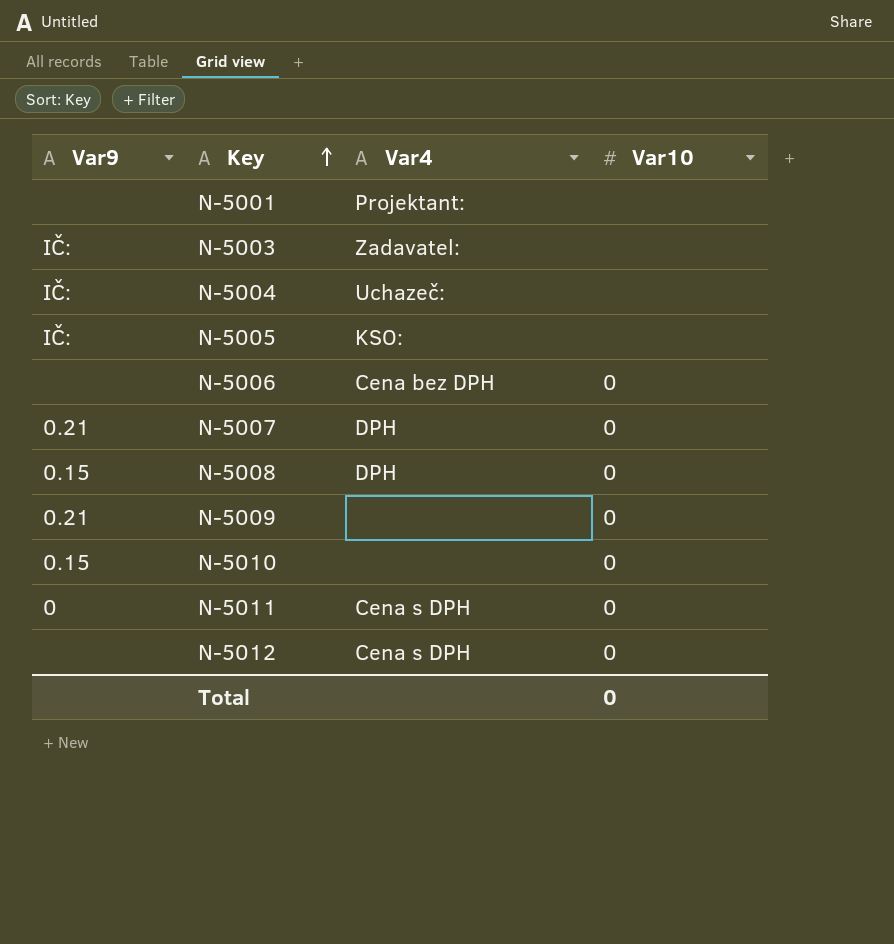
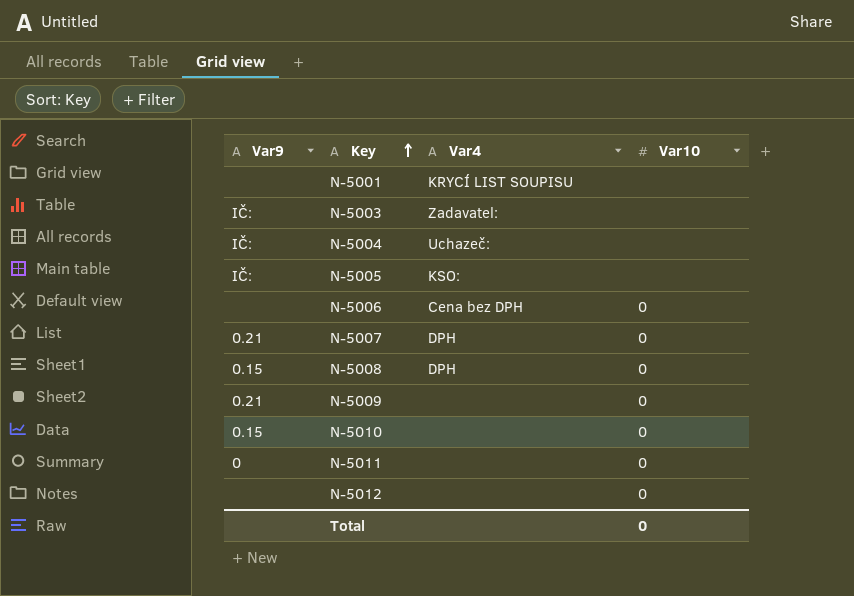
N-5001 | Var4: Projektant: -> KRYCÍ LIST SOUPISU
N-5011 | Var4: Cena s DPH -> none
N-5012 | Var4: Cena s DPH -> none

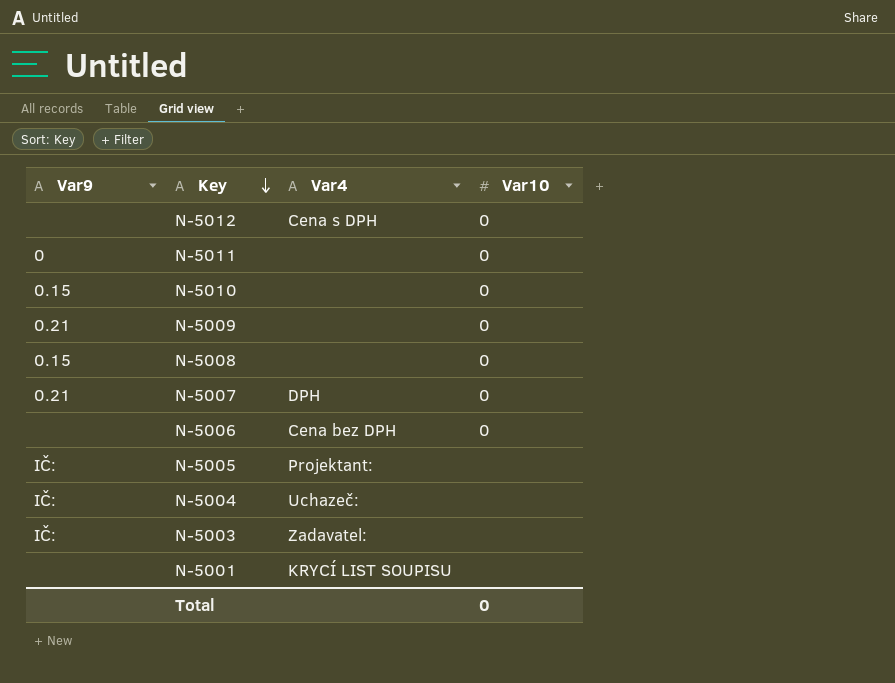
row order: Key ascending -> Key descending
N-5012 | Var4: none -> Cena s DPH
N-5008 | Var4: DPH -> none
N-5005 | Var4: KSO: -> Projektant:

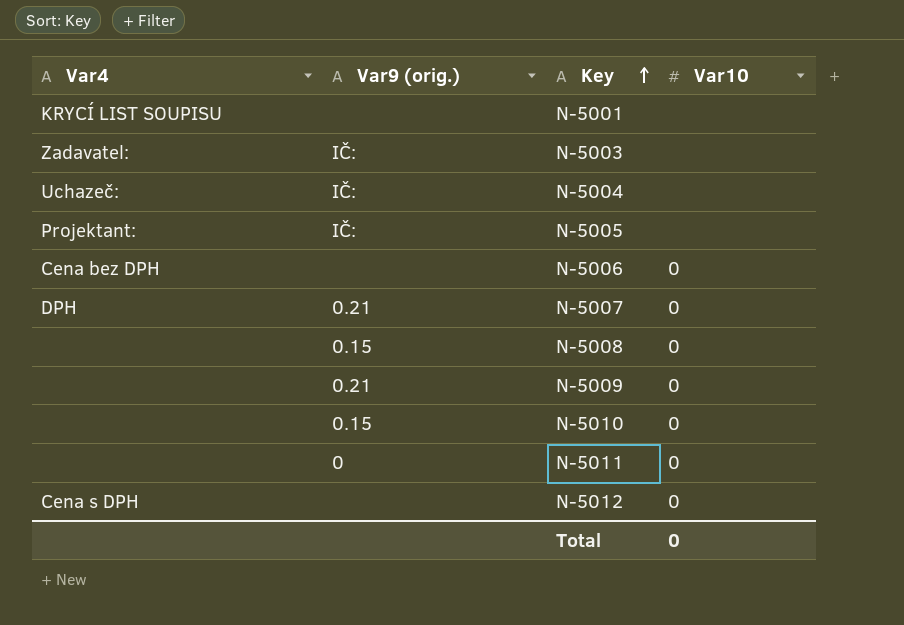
row order: Key descending -> Key ascending
column Var4 | position: 3 -> 1
column name: Var9 -> Var9 (orig.)

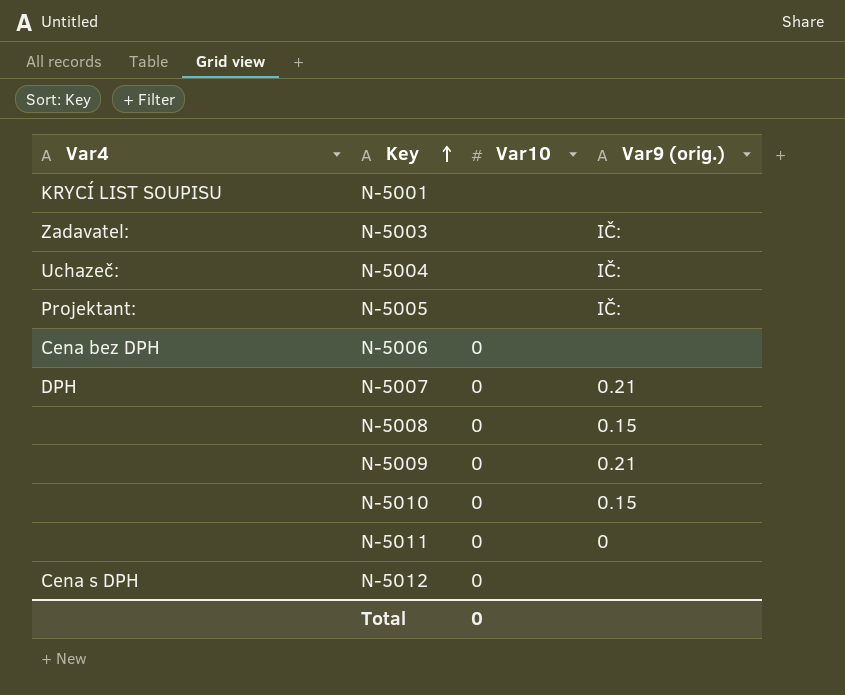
column Var9 (orig.) | position: 2 -> 4

